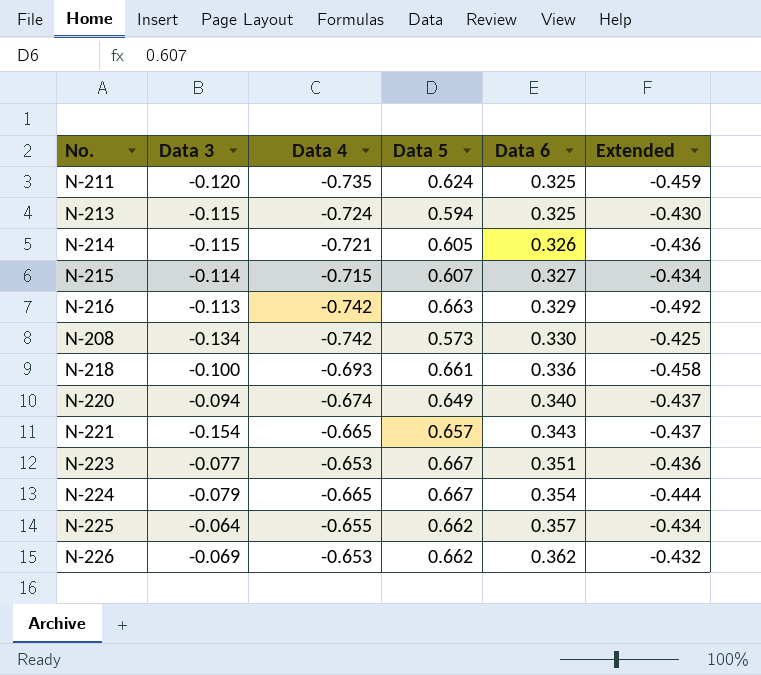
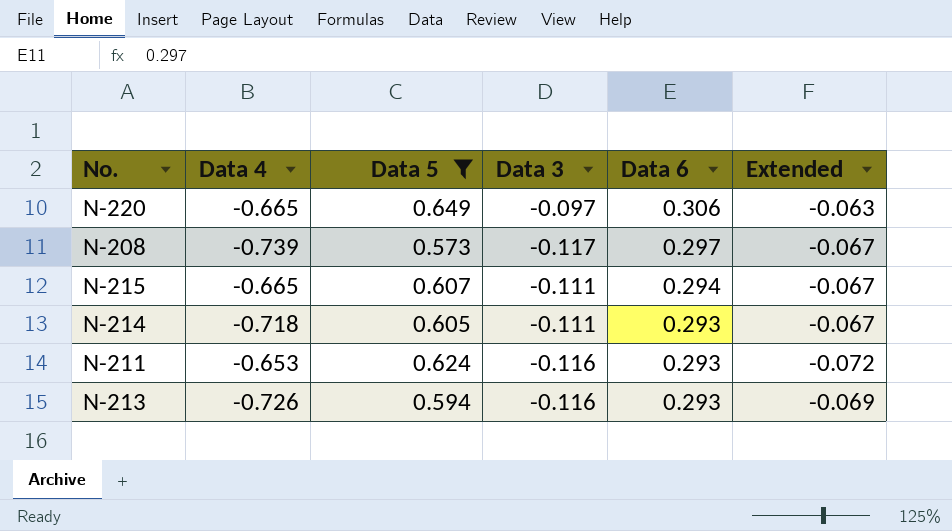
filter: none -> Data 5 <= 0.649
row order: Data 6 ascending -> Data 6 descending
column Data 3 | position: 2 -> 4
column Extended | formula: [Data 4] * [Data 5] -> [Data 5] * [Data 3]
N-220 | Data 4: -0.674 -> -0.665
N-220 | Data 3: -0.094 -> -0.097
N-220 | Data 6: 0.340 -> 0.306
N-208 | Data 4: -0.742 -> -0.739
N-208 | Data 3: -0.134 -> -0.117
N-208 | Data 6: 0.330 -> 0.297
N-215 | Data 4: -0.715 -> -0.665
N-215 | Data 3: -0.114 -> -0.111
N-215 | Data 6: 0.327 -> 0.294
N-214 | Data 4: -0.721 -> -0.718
N-214 | Data 3: -0.115 -> -0.111
N-214 | Data 6: 0.326 -> 0.293
N-211 | Data 4: -0.735 -> -0.653
N-211 | Data 3: -0.120 -> -0.116
N-211 | Data 6: 0.325 -> 0.293
N-213 | Data 4: -0.724 -> -0.726
N-213 | Data 3: -0.115 -> -0.116
N-213 | Data 6: 0.325 -> 0.293

